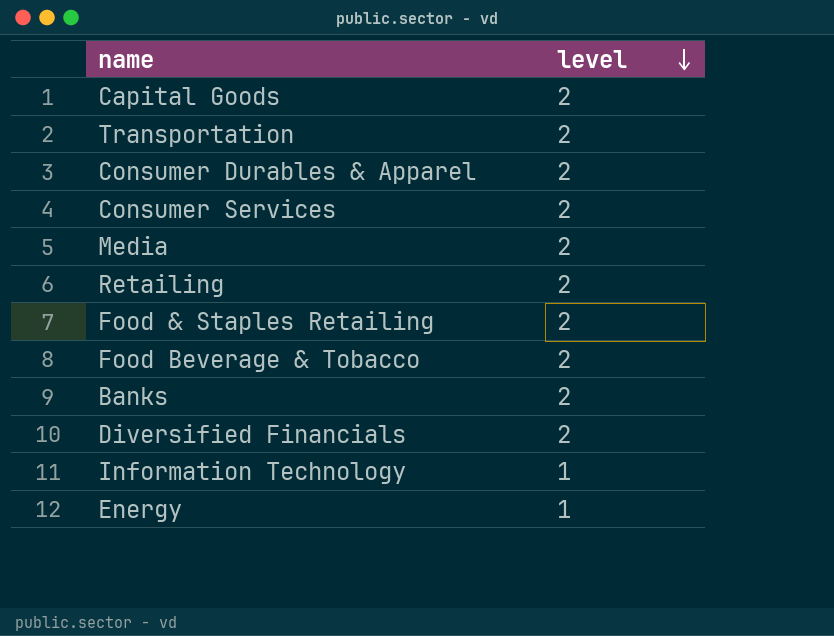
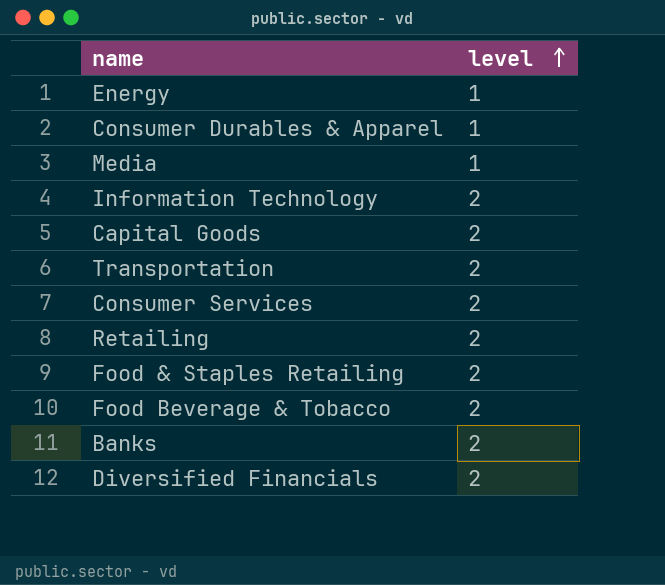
row order: level descending -> level ascending
Consumer Durables & Apparel | level: 2 -> 1
Media | level: 2 -> 1
Information Technology | level: 1 -> 2

